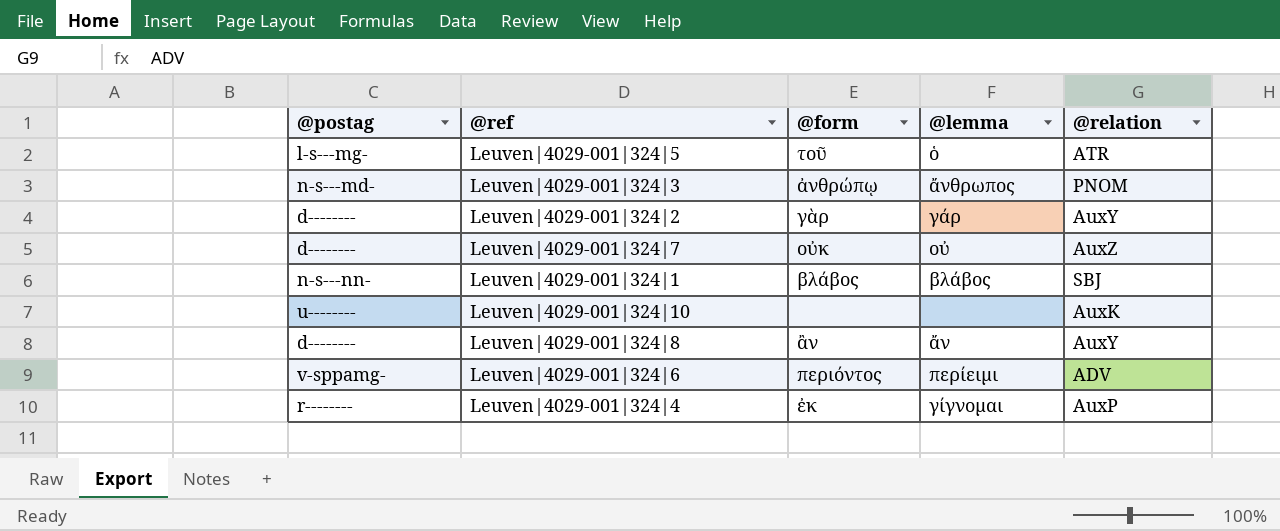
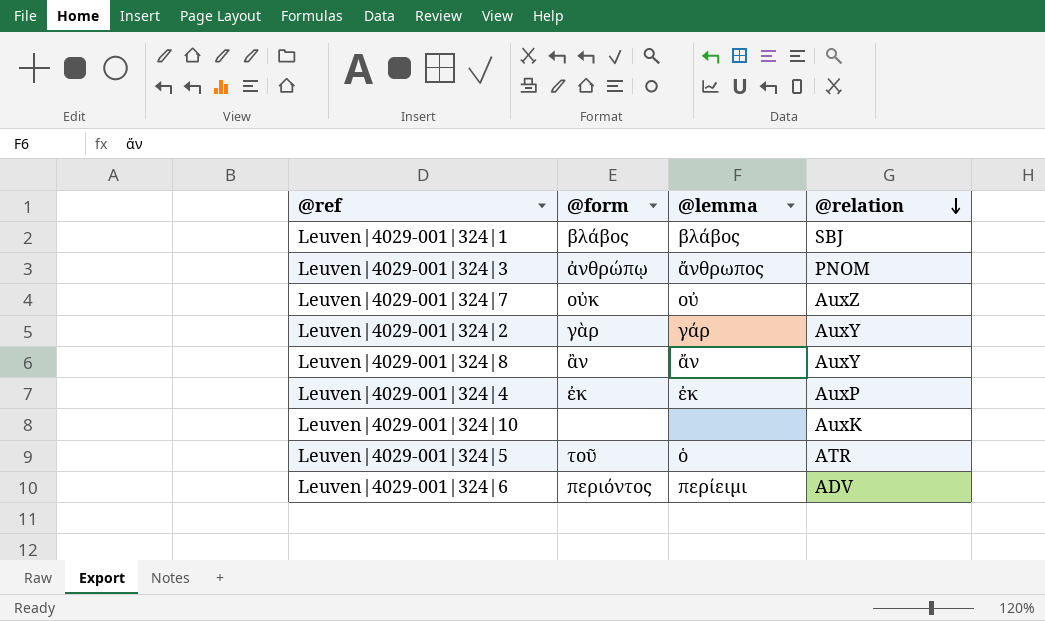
row order: none -> @relation descending
column @postag | position: 1 -> none
Leuven|4029-001|324|4 | @lemma: γίγνομαι -> ἐκ

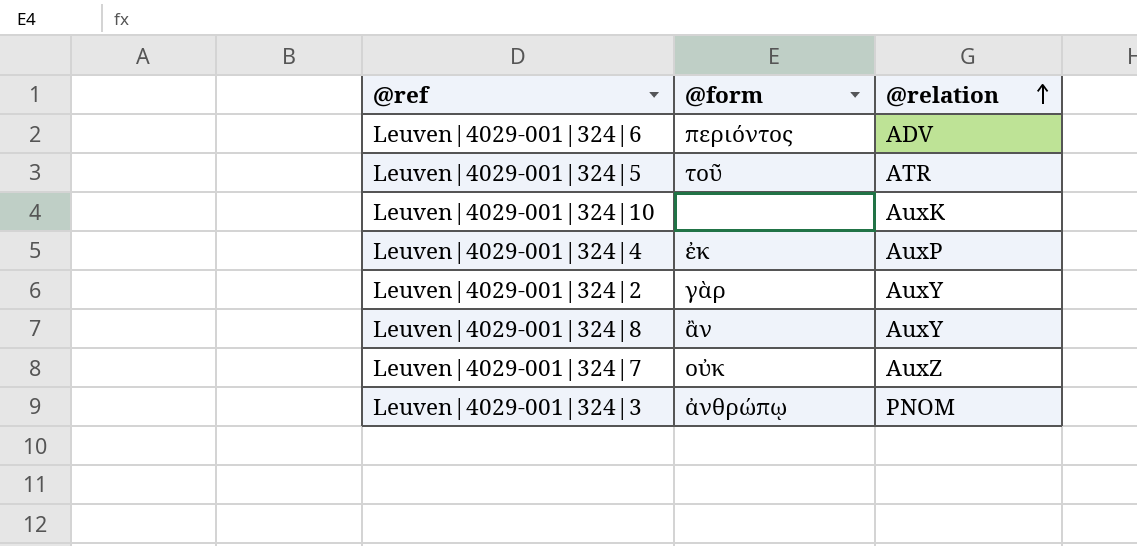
row order: @relation descending -> @relation ascending
column @lemma | position: 3 -> none
row Leuven|4029-001|324|1: βλάβος | βλάβος | SBJ -> none

